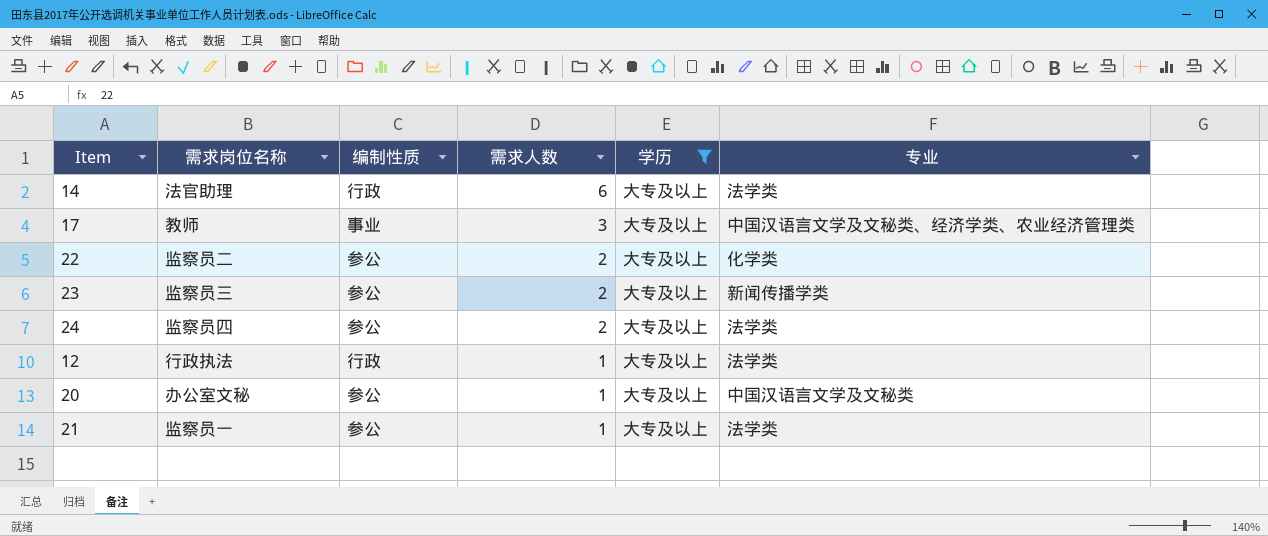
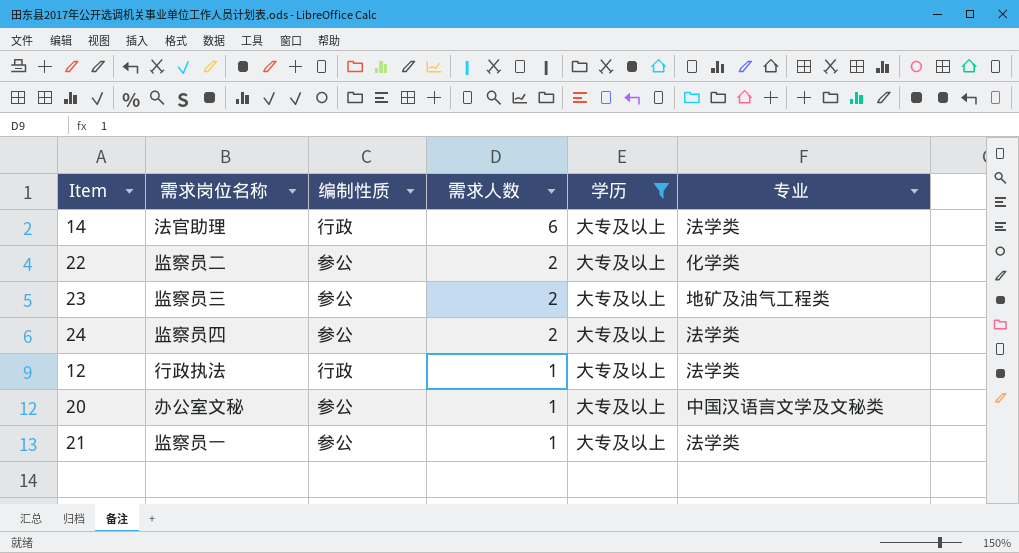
row 17: 教师 | 事业 | 3 | 大专及以上 | 中国汉语言文学及文秘类、经济学类、农业经济管理类 -> none
23 | 专业: 新闻传播学类 -> 地矿及油气工程类

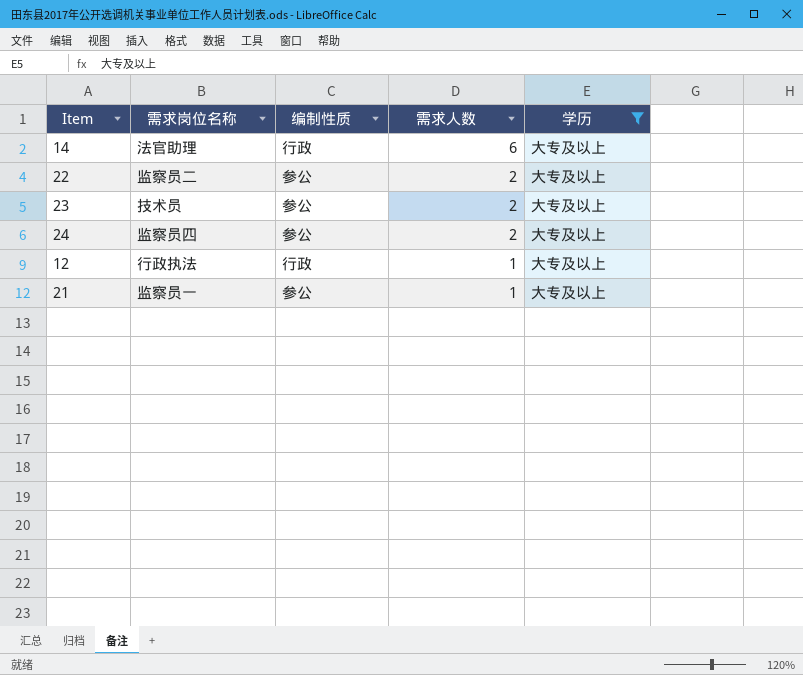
column 专业 | position: 6 -> none
row 20: 办公室文秘 | 参公 | 1 | 大专及以上 | 中国汉语言文学及文秘类 -> none
23 | 需求岗位名称: 监察员三 -> 技术员

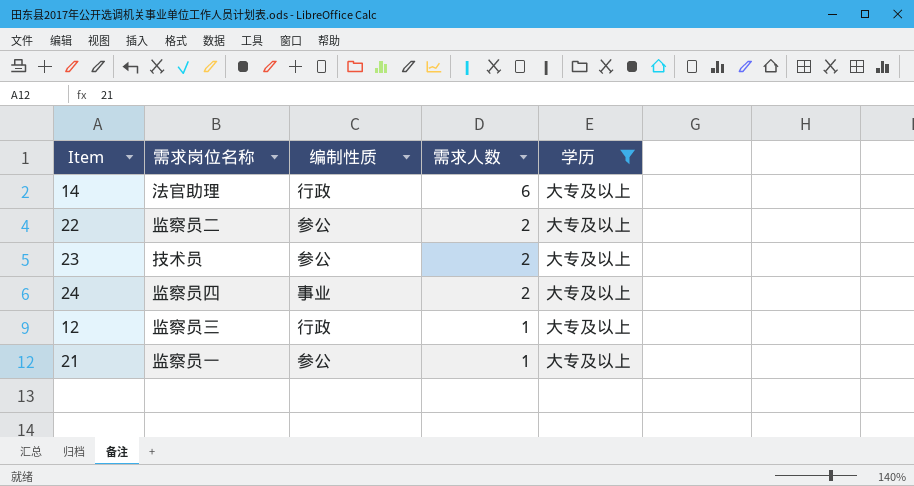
24 | 编制性质: 参公 -> 事业
12 | 需求岗位名称: 行政执法 -> 监察员三

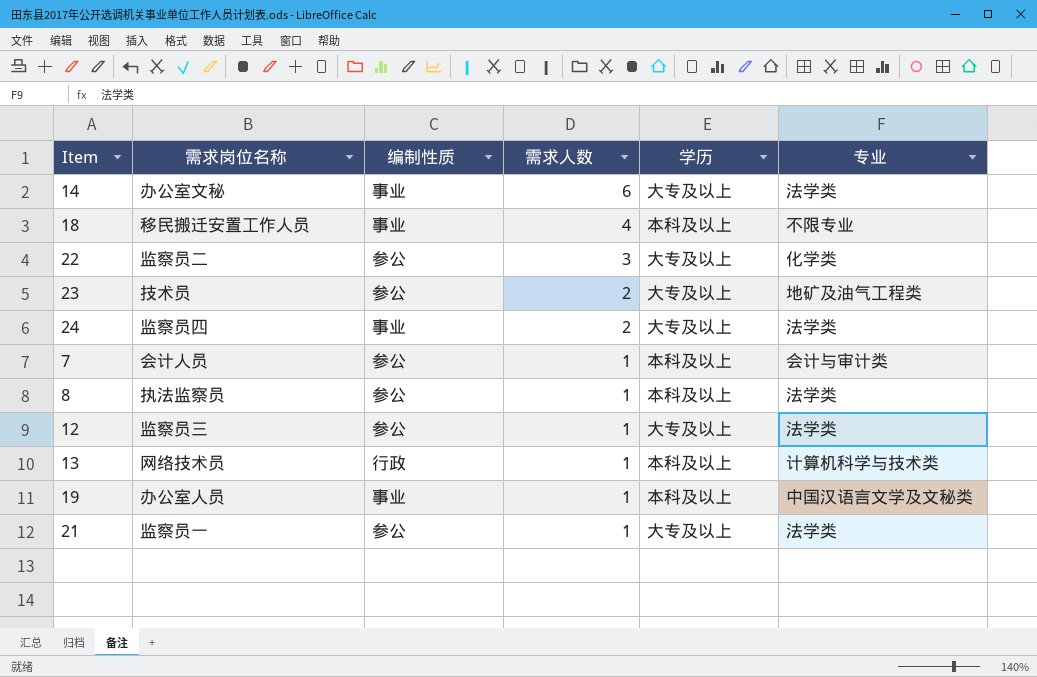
filter: 学历 = 大专及以上 -> none
column 专业 | position: none -> 6
14 | 需求岗位名称: 法官助理 -> 办公室文秘
14 | 编制性质: 行政 -> 事业
22 | 需求人数: 2 -> 3
12 | 编制性质: 行政 -> 参公

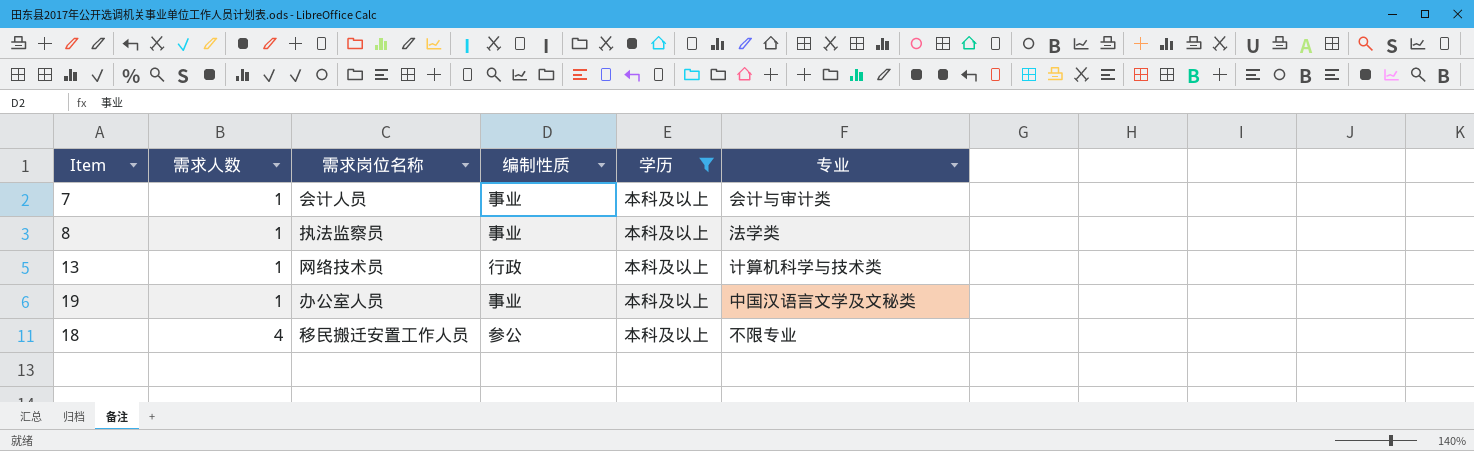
filter: none -> 学历 = 本科及以上
row order: 需求人数 descending -> 需求人数 ascending
column 需求人数 | position: 4 -> 2
7 | 编制性质: 参公 -> 事业
8 | 编制性质: 参公 -> 事业
18 | 编制性质: 事业 -> 参公

